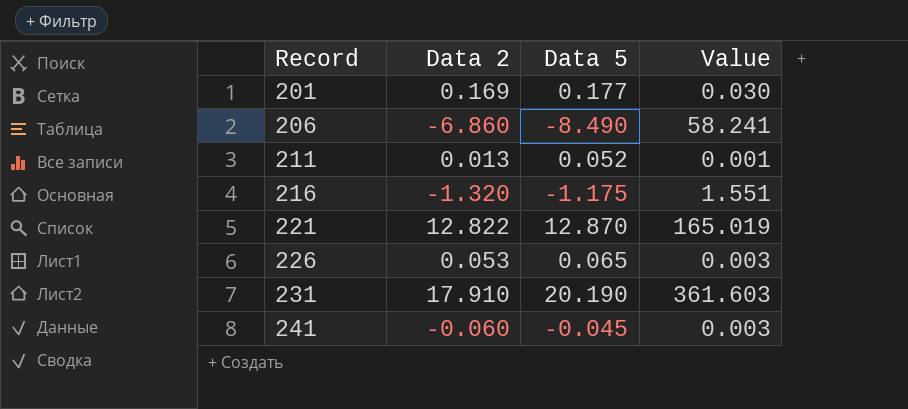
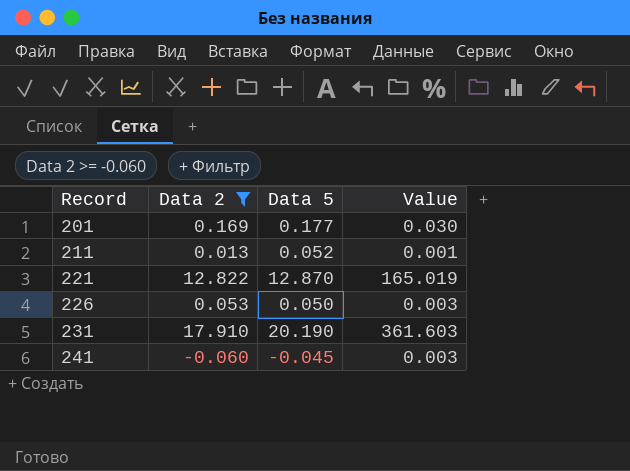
filter: none -> Data 2 >= -0.060
226 | Data 5: 0.065 -> 0.050

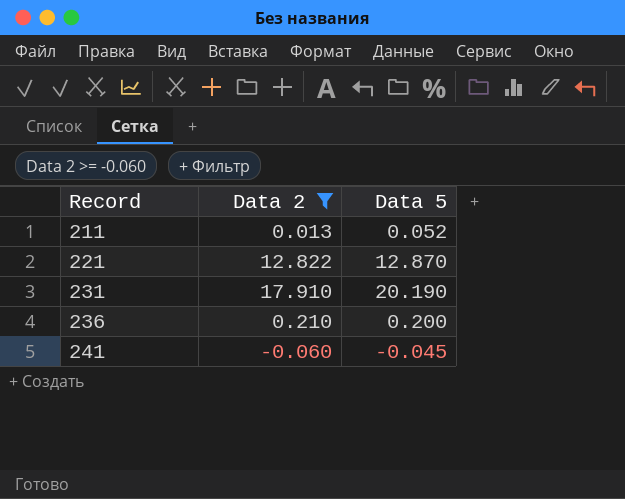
column Value | formula: [Data 2] * [Data 5] -> none
row 201: 0.169 | 0.177 | 0.030 -> none
row 226: 0.053 | 0.050 | 0.003 -> none
row 236: none -> 0.210 | 0.200

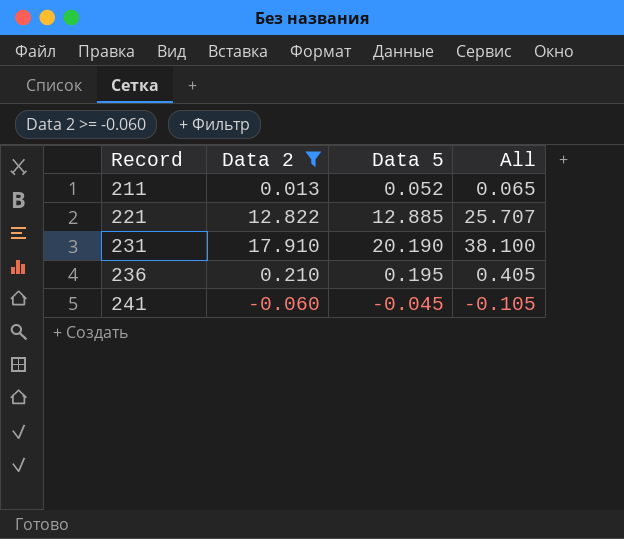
column All | formula: none -> [Data 2] + [Data 5]
221 | Data 5: 12.870 -> 12.885
236 | Data 5: 0.200 -> 0.195

